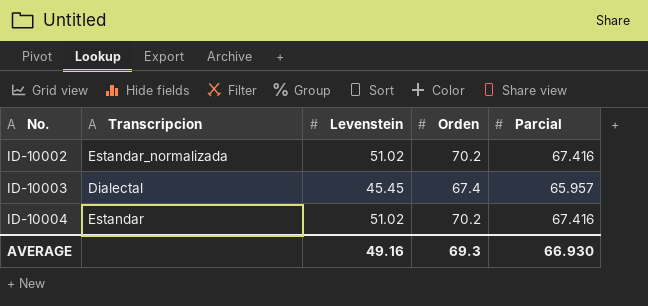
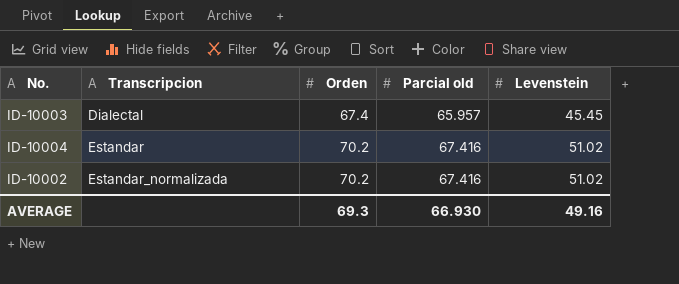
row order: No. ascending -> Transcripcion ascending
column name: Parcial -> Parcial old
column Levenstein | position: 3 -> 5

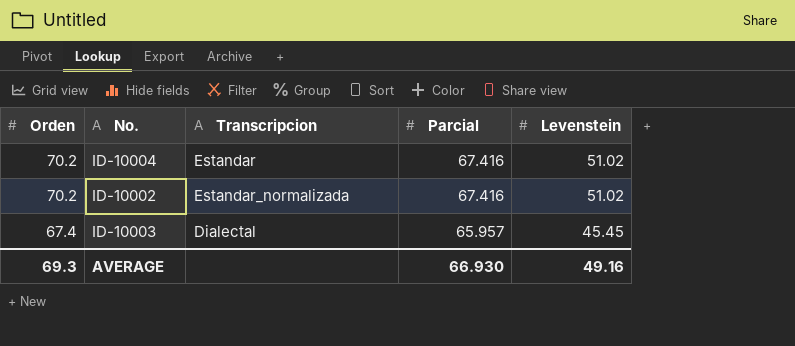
row order: Transcripcion ascending -> Orden descending
column Orden | position: 3 -> 1
column name: Parcial old -> Parcial

